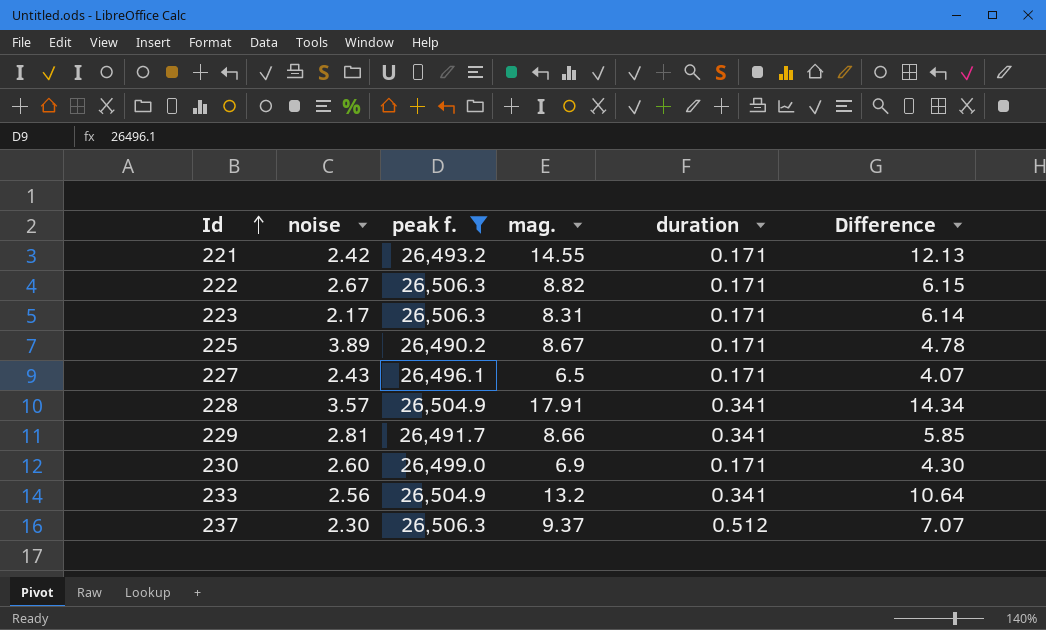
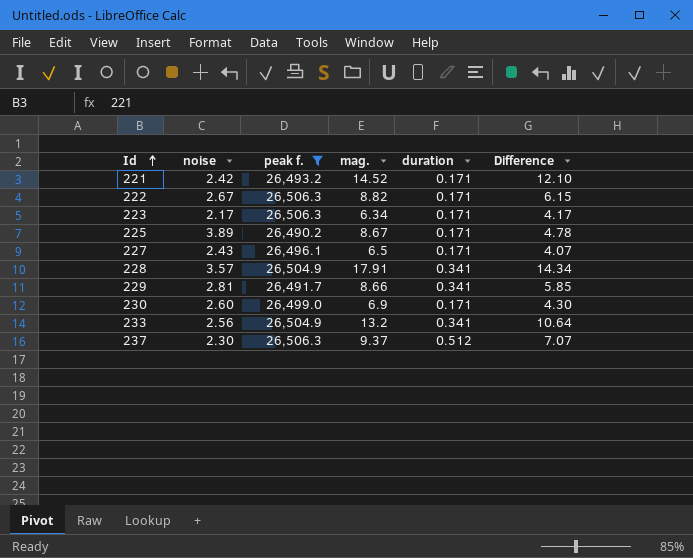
221 | mag.: 14.55 -> 14.52
221 | Difference: 12.13 -> 12.10
223 | mag.: 8.31 -> 6.34
223 | Difference: 6.14 -> 4.17

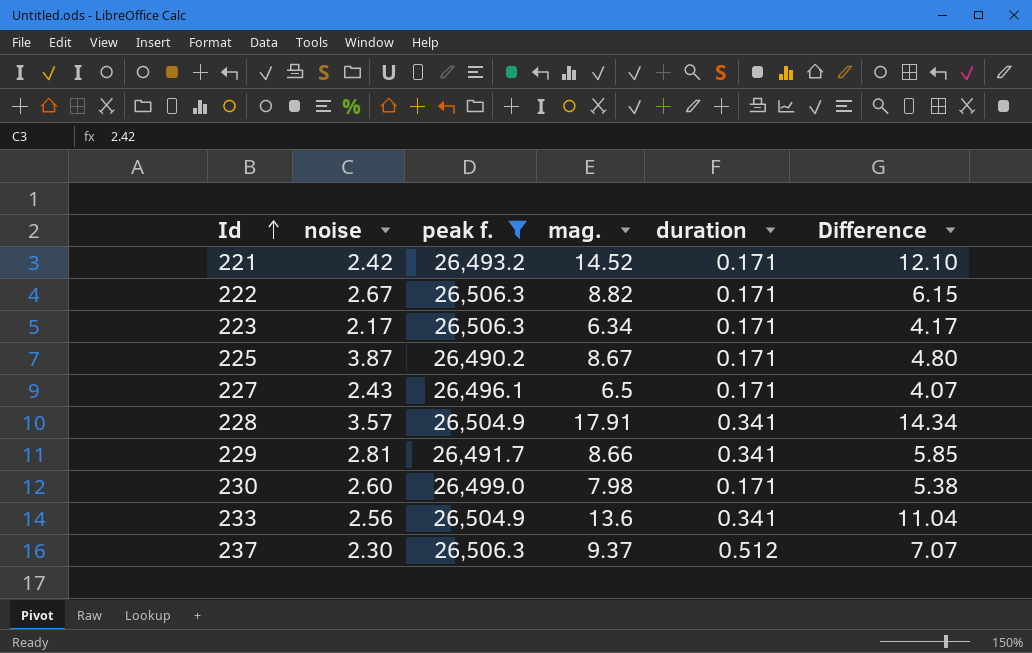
225 | noise: 3.89 -> 3.87
225 | Difference: 4.78 -> 4.80
230 | mag.: 6.9 -> 7.98
230 | Difference: 4.30 -> 5.38
233 | mag.: 13.2 -> 13.6
233 | Difference: 10.64 -> 11.04

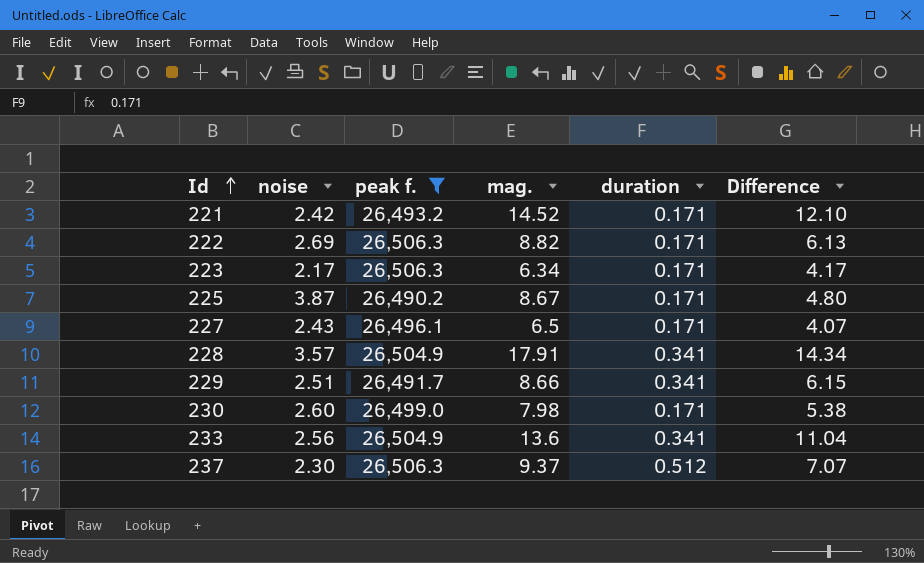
222 | noise: 2.67 -> 2.69
222 | Difference: 6.15 -> 6.13
229 | noise: 2.81 -> 2.51
229 | Difference: 5.85 -> 6.15

